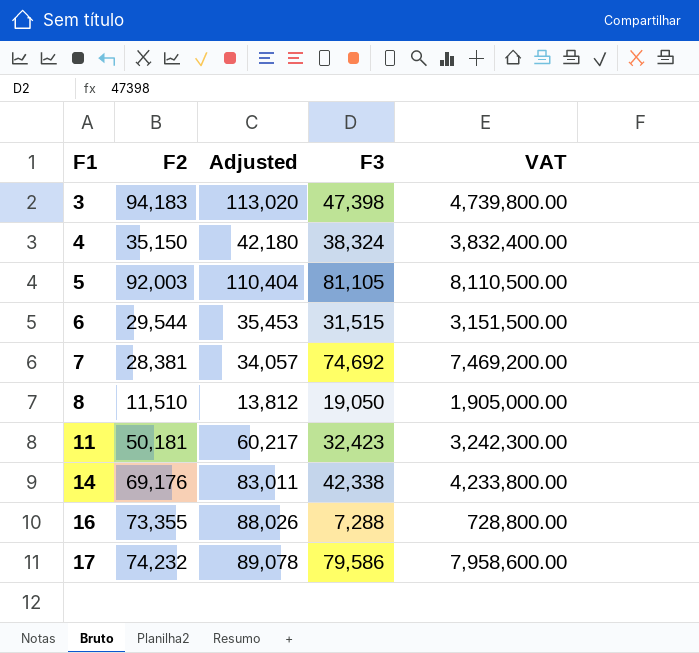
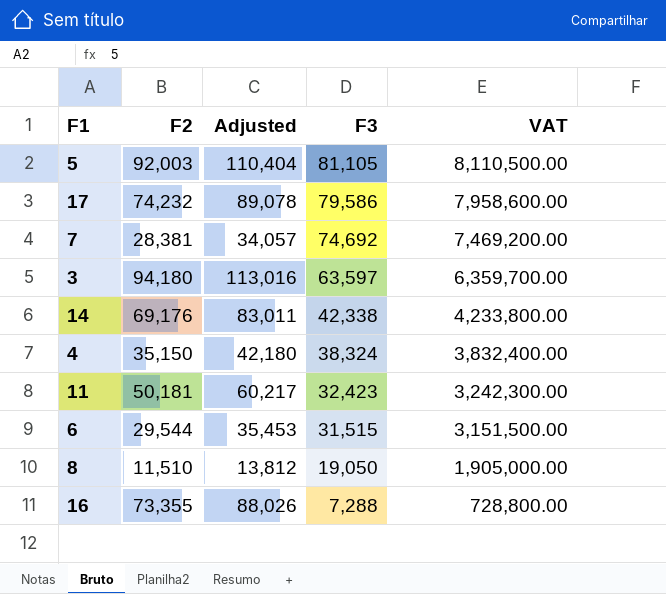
row order: F1 ascending -> F3 descending
3 | F2: 94,183 -> 94,180
3 | Adjusted: 113,020 -> 113,016
3 | F3: 47,398 -> 63,597
3 | VAT: 4,739,800.00 -> 6,359,700.00

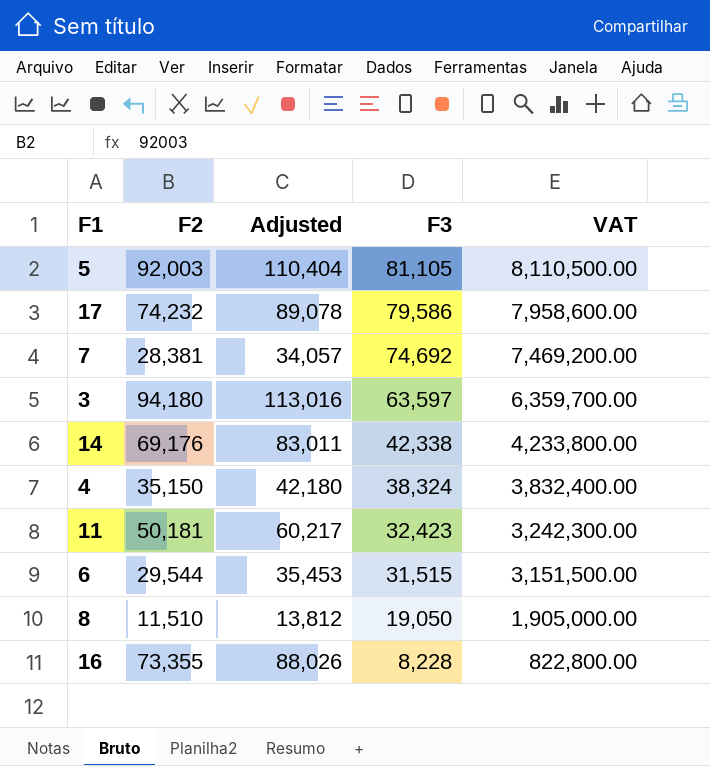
16 | F3: 7,288 -> 8,228
16 | VAT: 728,800.00 -> 822,800.00

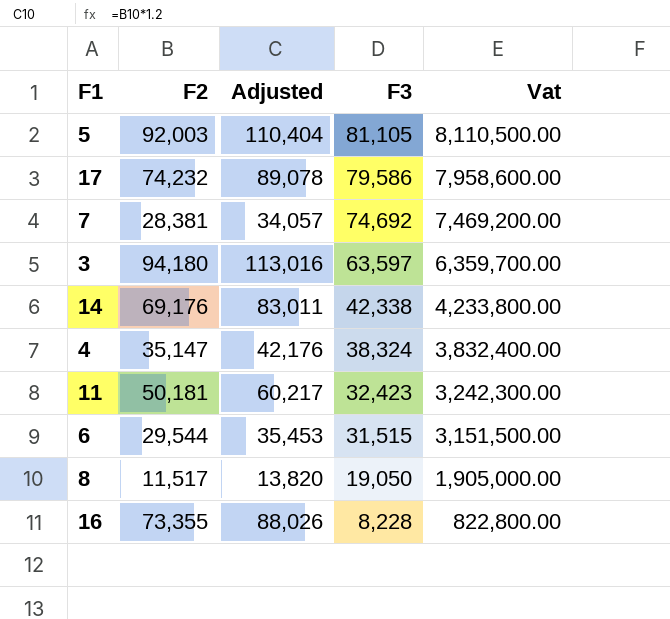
column name: VAT -> Vat
4 | F2: 35,150 -> 35,147
4 | Adjusted: 42,180 -> 42,176
8 | F2: 11,510 -> 11,517
8 | Adjusted: 13,812 -> 13,820

